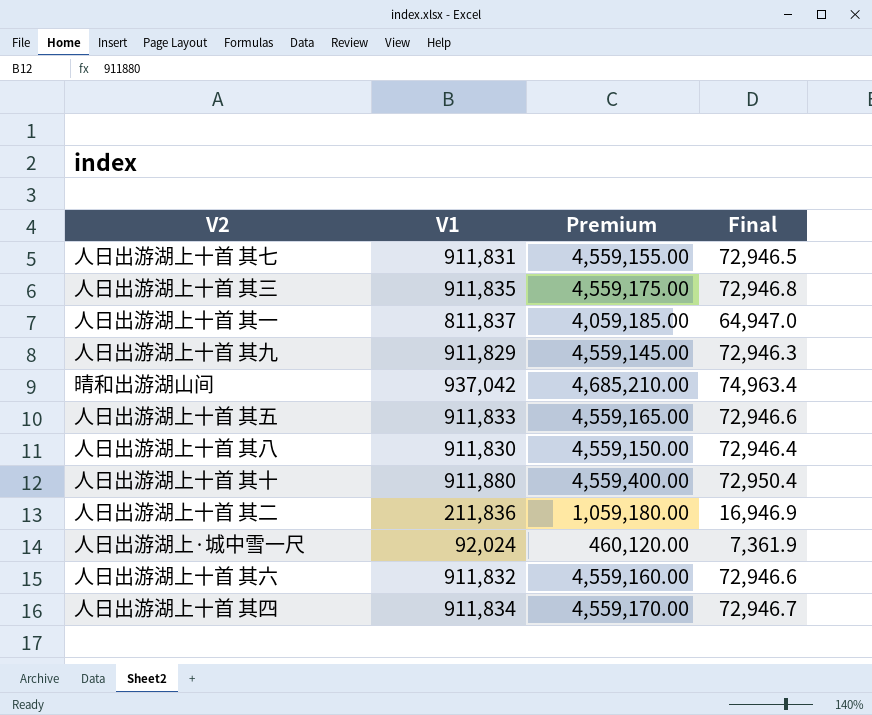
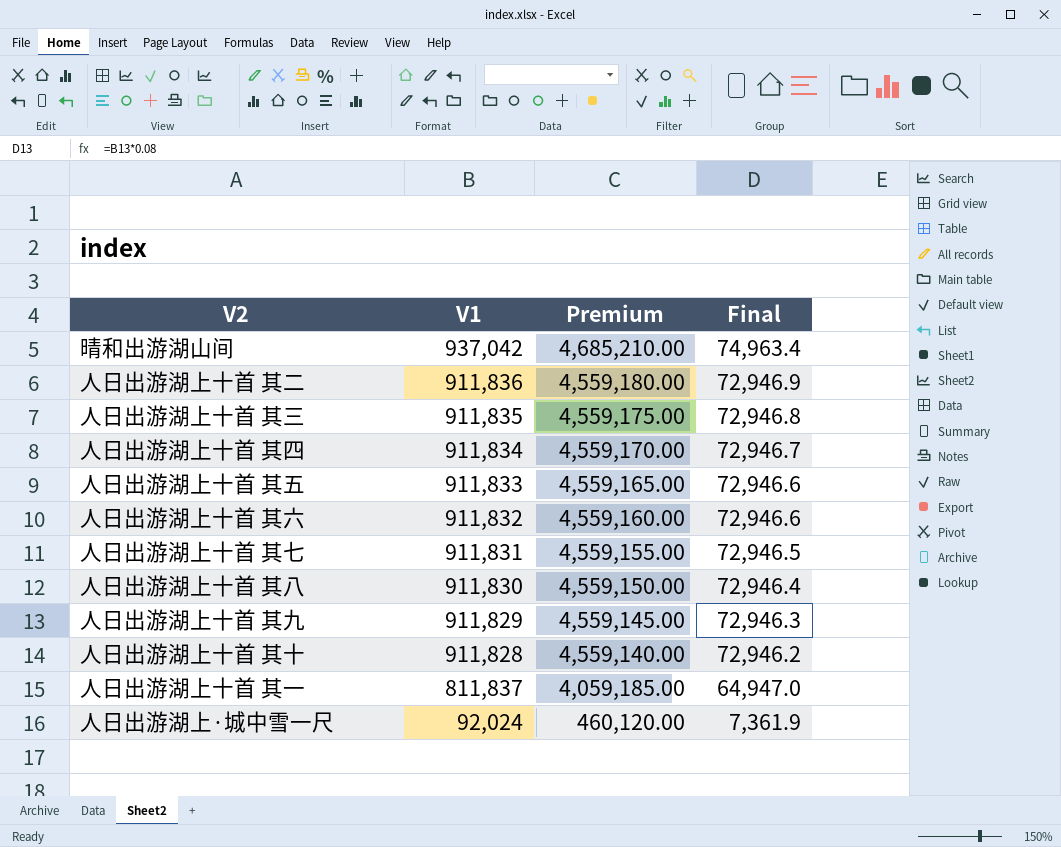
row order: none -> V1 descending
人日出游湖上十首 其二 | V1: 211,836 -> 911,836
人日出游湖上十首 其二 | Premium: 1,059,180.00 -> 4,559,180.00
人日出游湖上十首 其二 | Final: 16,946.9 -> 72,946.9
人日出游湖上十首 其十 | V1: 911,880 -> 911,828
人日出游湖上十首 其十 | Premium: 4,559,400.00 -> 4,559,140.00
人日出游湖上十首 其十 | Final: 72,950.4 -> 72,946.2

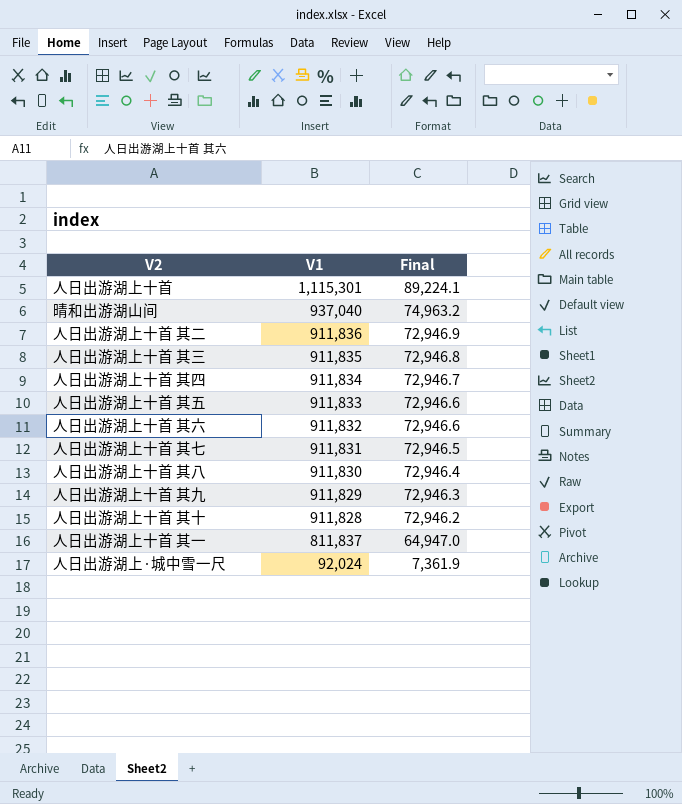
column Premium | formula: [V1] * 5 -> none
row 人日出游湖上十首: none -> 1,115,301 | 89,224.1
晴和出游湖山间 | V1: 937,042 -> 937,040
晴和出游湖山间 | Final: 74,963.4 -> 74,963.2

